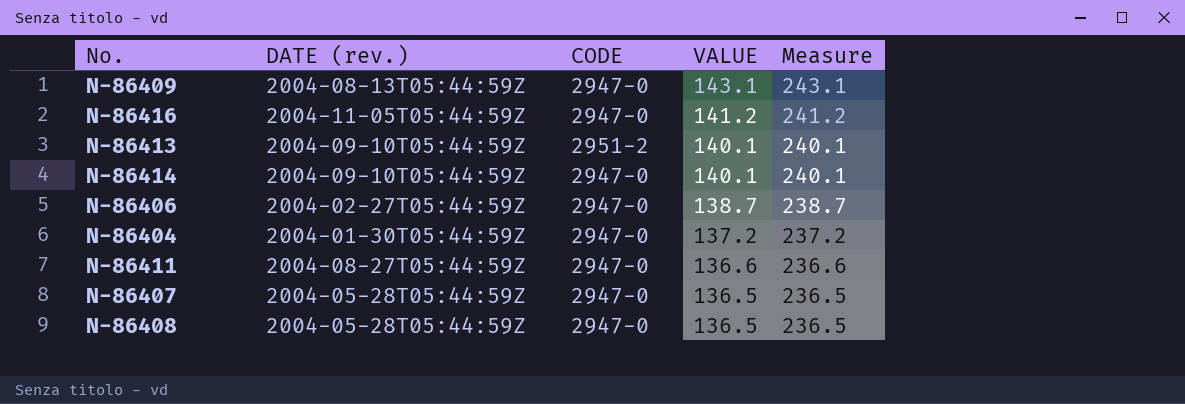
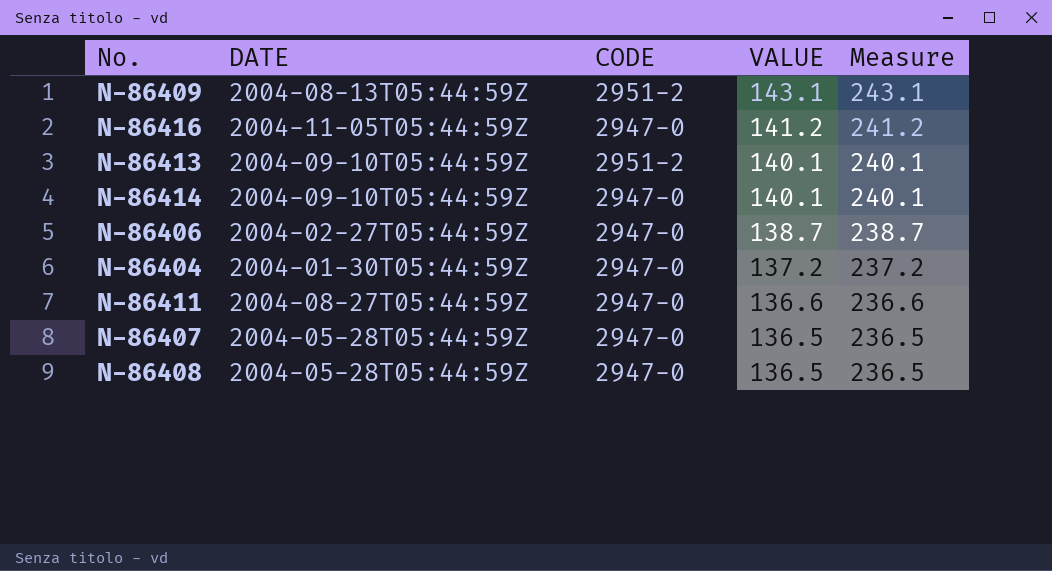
column name: DATE (rev.) -> DATE
N-86409 | CODE: 2947-0 -> 2951-2

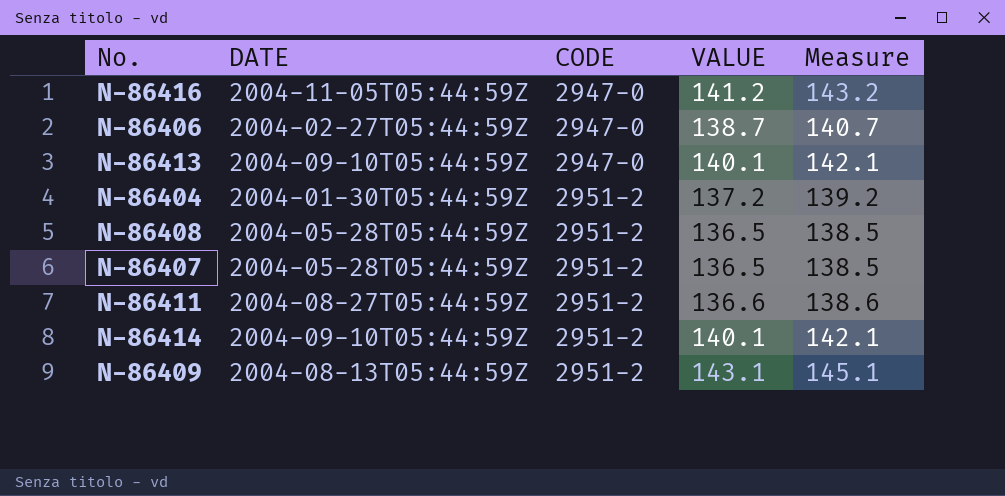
row order: VALUE descending -> CODE ascending
column Measure | formula: [VALUE] + 100 -> [VALUE] + 2
N-86413 | CODE: 2951-2 -> 2947-0
N-86404 | CODE: 2947-0 -> 2951-2
N-86408 | CODE: 2947-0 -> 2951-2
N-86407 | CODE: 2947-0 -> 2951-2
N-86411 | CODE: 2947-0 -> 2951-2
N-86414 | CODE: 2947-0 -> 2951-2

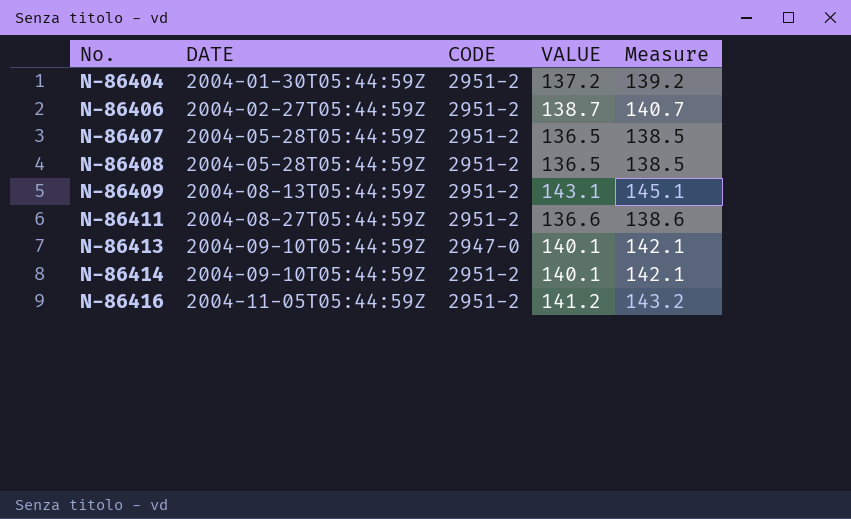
row order: CODE ascending -> No. ascending
N-86406 | CODE: 2947-0 -> 2951-2
N-86416 | CODE: 2947-0 -> 2951-2

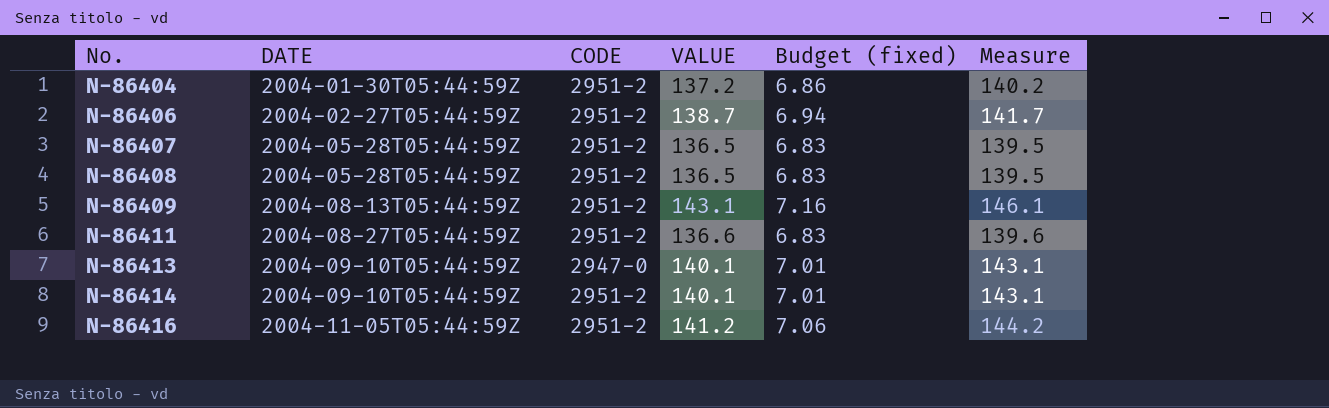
column Budget (fixed) | formula: none -> [VALUE] * 0.05
column Measure | formula: [VALUE] + 2 -> [VALUE] + 3

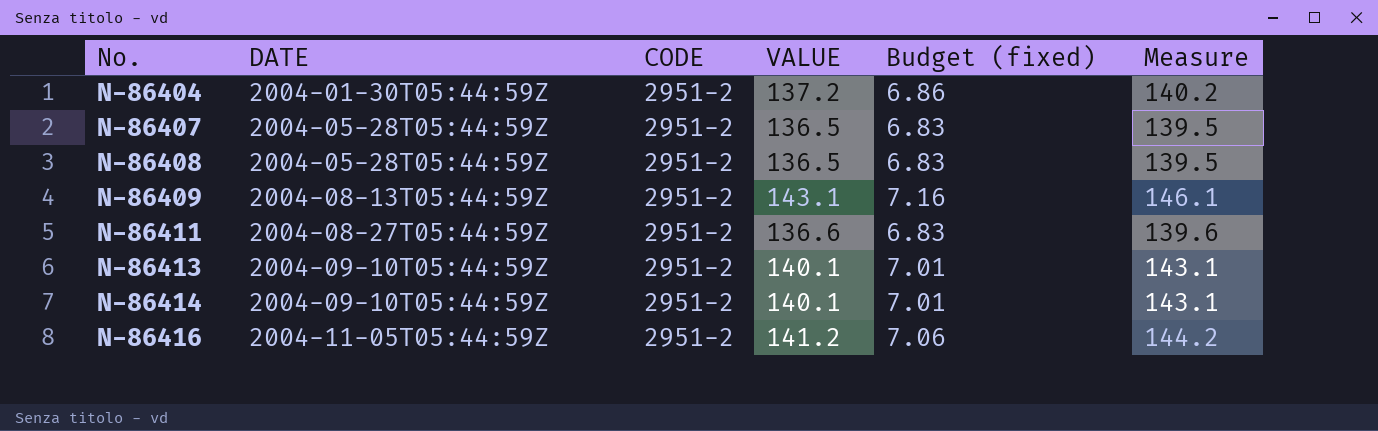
row N-86406: 2004-02-27T05:44:59Z | 2951-2 | 138.7 | 6.94 | 141.7 -> none
N-86413 | CODE: 2947-0 -> 2951-2

